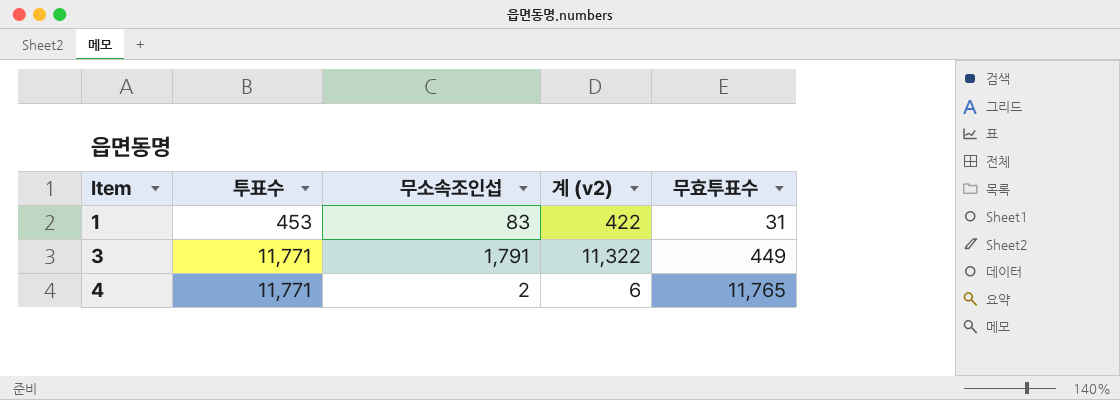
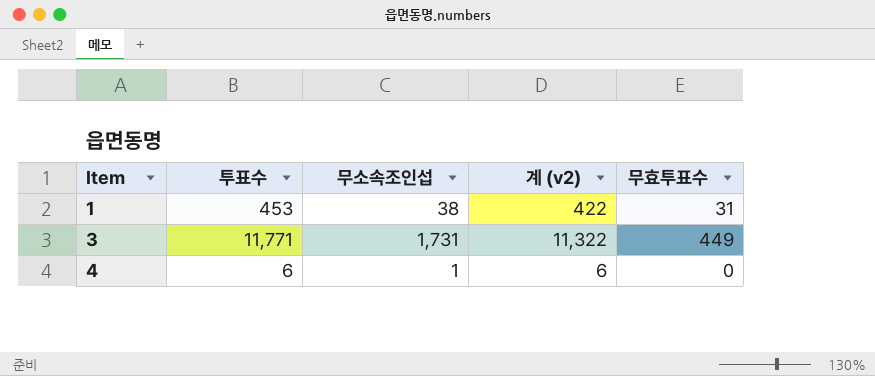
1 | 무소속조인섭: 83 -> 38
3 | 무소속조인섭: 1,791 -> 1,731
4 | 투표수: 11,771 -> 6
4 | 무소속조인섭: 2 -> 1
4 | 무효투표수: 11,765 -> 0

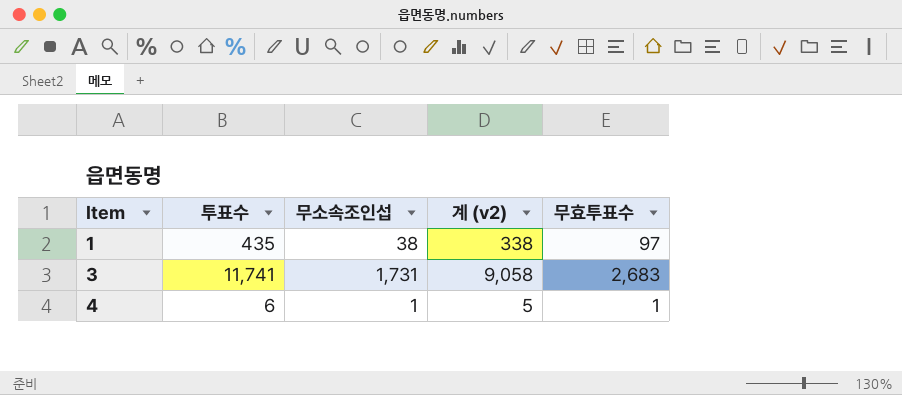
1 | 투표수: 453 -> 435
1 | 계 (v2): 422 -> 338
1 | 무효투표수: 31 -> 97
3 | 투표수: 11,771 -> 11,741
3 | 계 (v2): 11,322 -> 9,058
3 | 무효투표수: 449 -> 2,683
4 | 계 (v2): 6 -> 5
4 | 무효투표수: 0 -> 1

